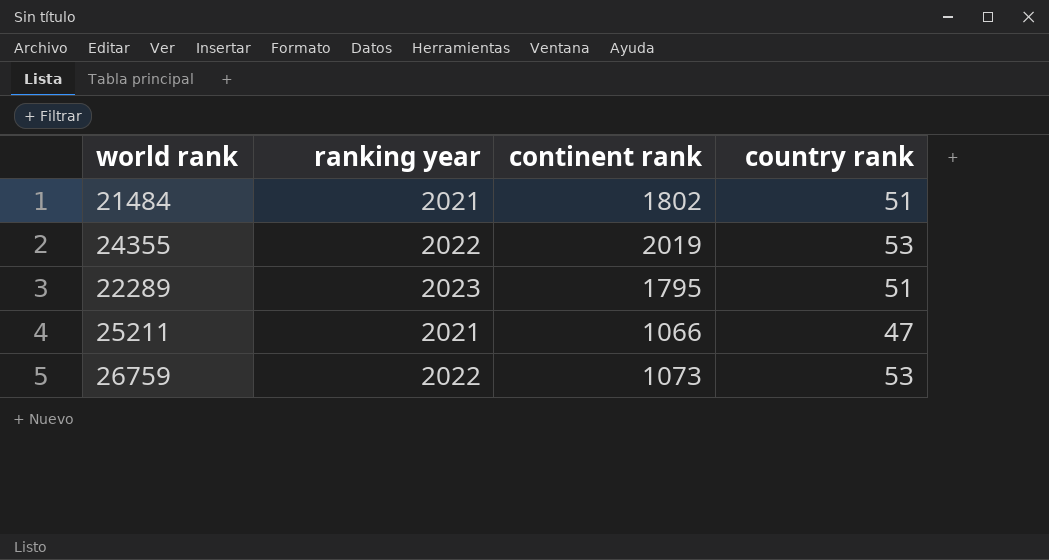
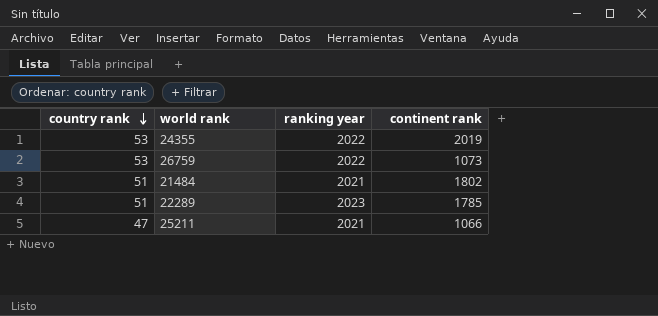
row order: none -> country rank descending
column country rank | position: 4 -> 1
22289 | continent rank: 1795 -> 1785

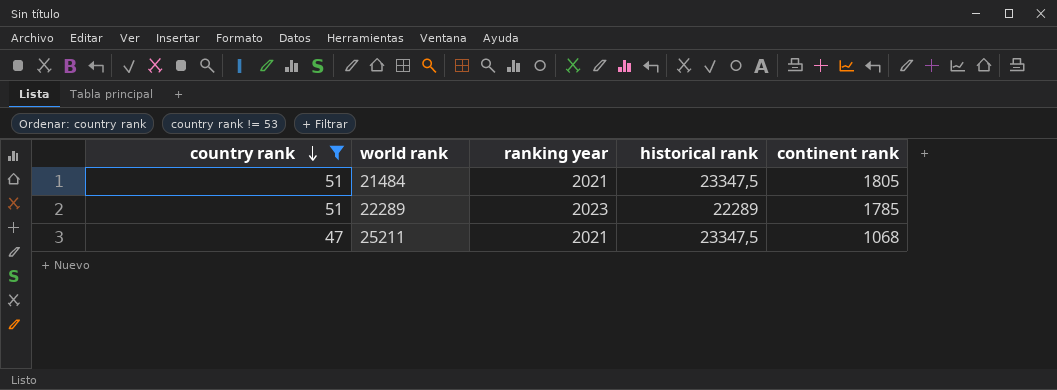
filter: none -> country rank != 53
column historical rank | position: none -> 4
21484 | continent rank: 1802 -> 1805
25211 | continent rank: 1066 -> 1068

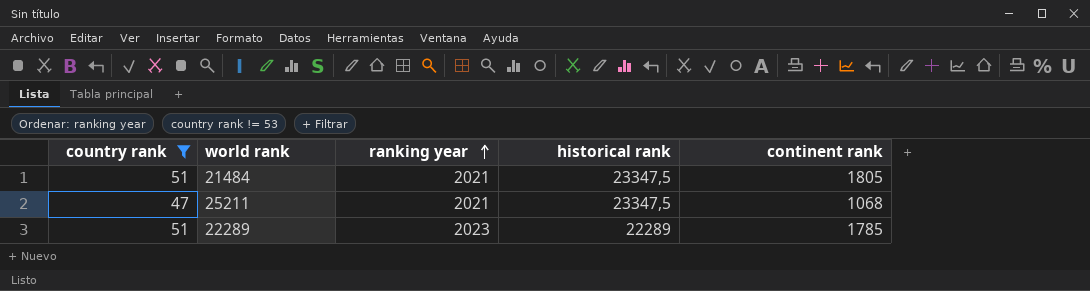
row order: country rank descending -> ranking year ascending

